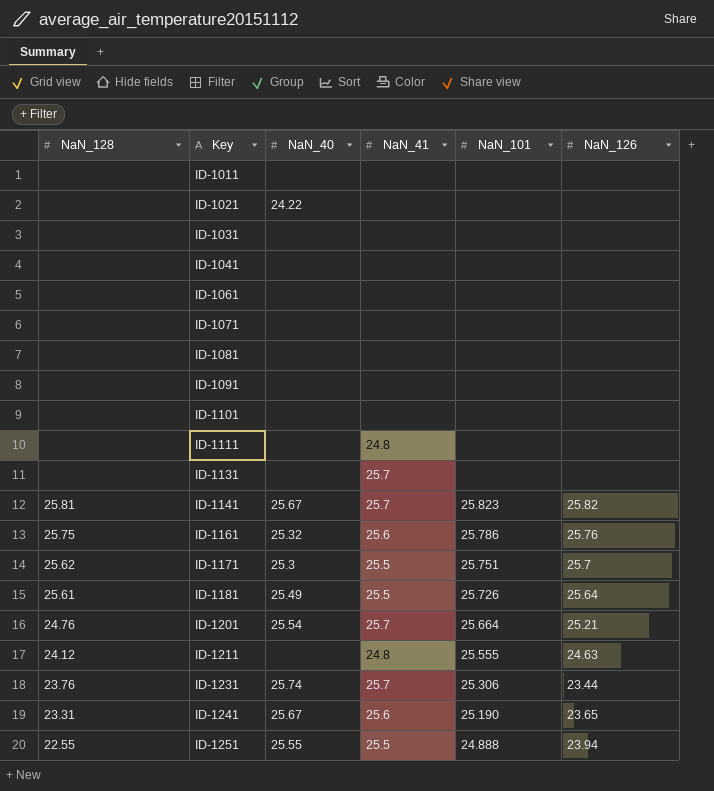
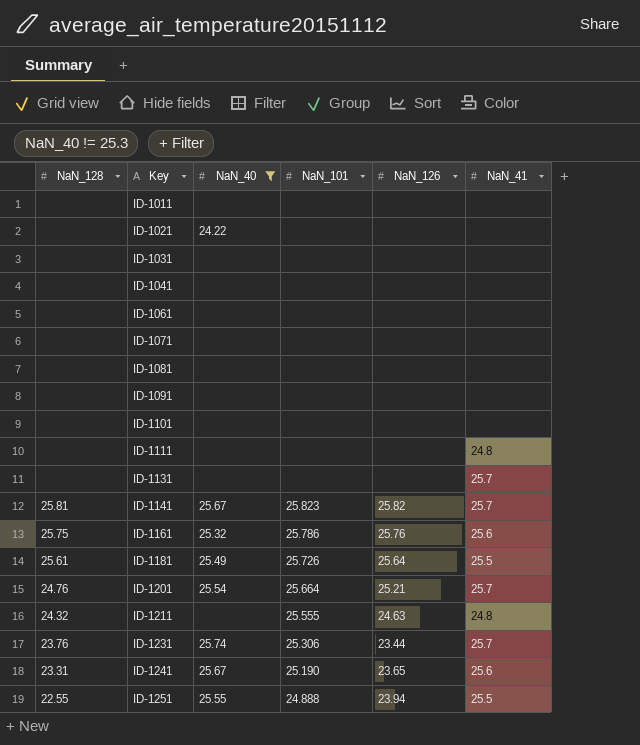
filter: none -> NaN_40 != 25.3
column NaN_41 | position: 4 -> 6
ID-1211 | NaN_128: 24.12 -> 24.32

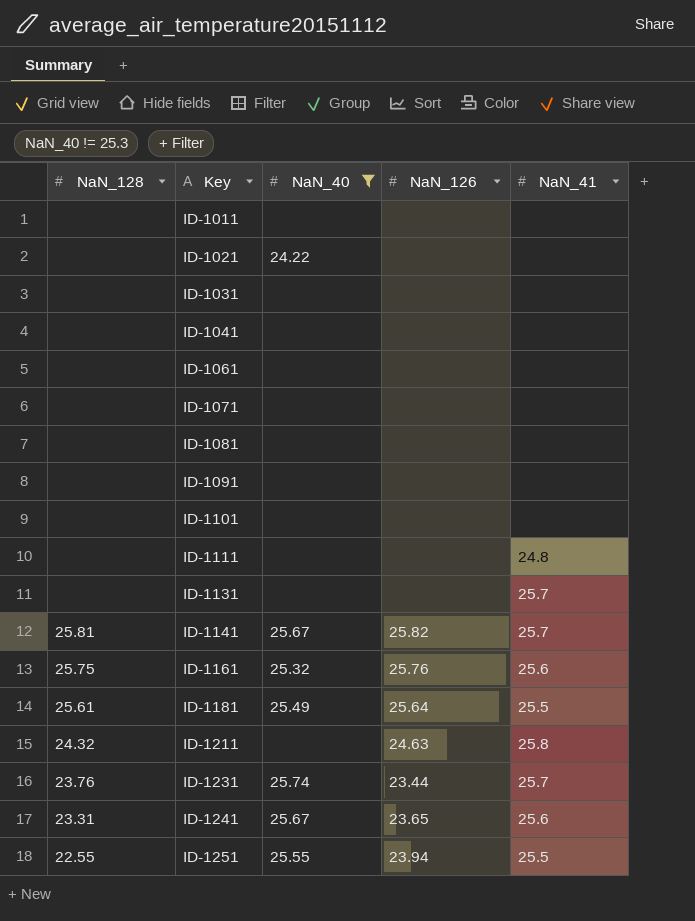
column NaN_101 | position: 4 -> none
row ID-1201: 24.76 | 25.54 | 25.664 | 25.21 | 25.7 -> none
ID-1211 | NaN_41: 24.8 -> 25.8

